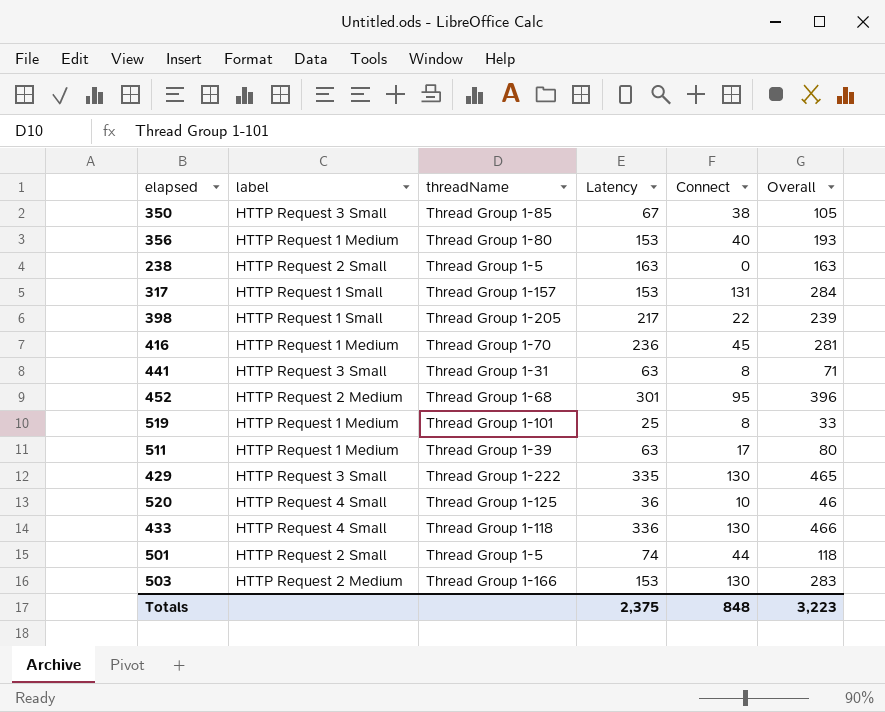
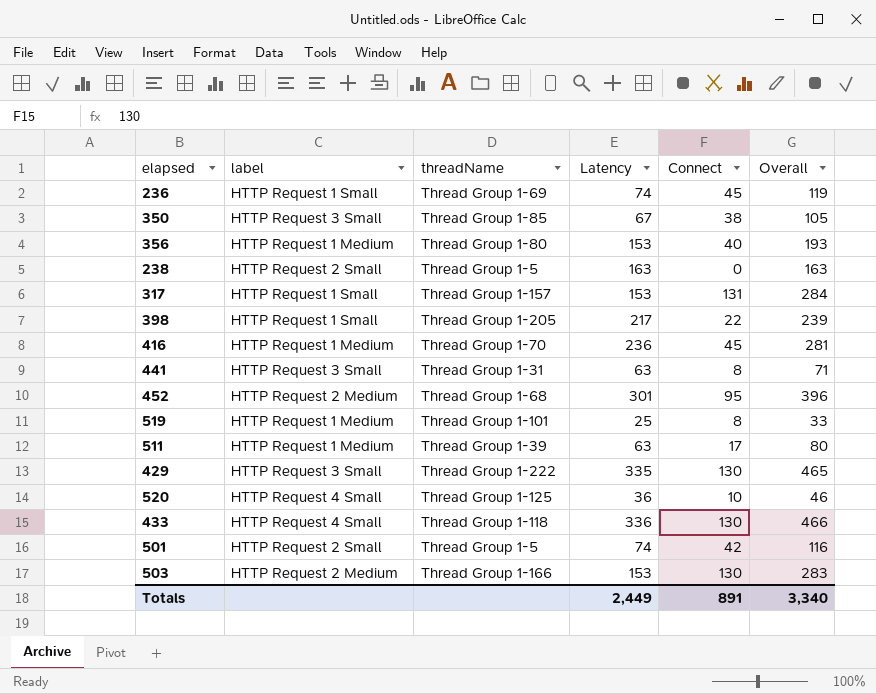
row 236: none -> HTTP Request 1 Small | Thread Group 1-69 | 74 | 45 | 119
501 | Connect: 44 -> 42
501 | Overall: 118 -> 116
Totals | Latency: 2,375 -> 2,449
Totals | Connect: 848 -> 891
Totals | Overall: 3,223 -> 3,340

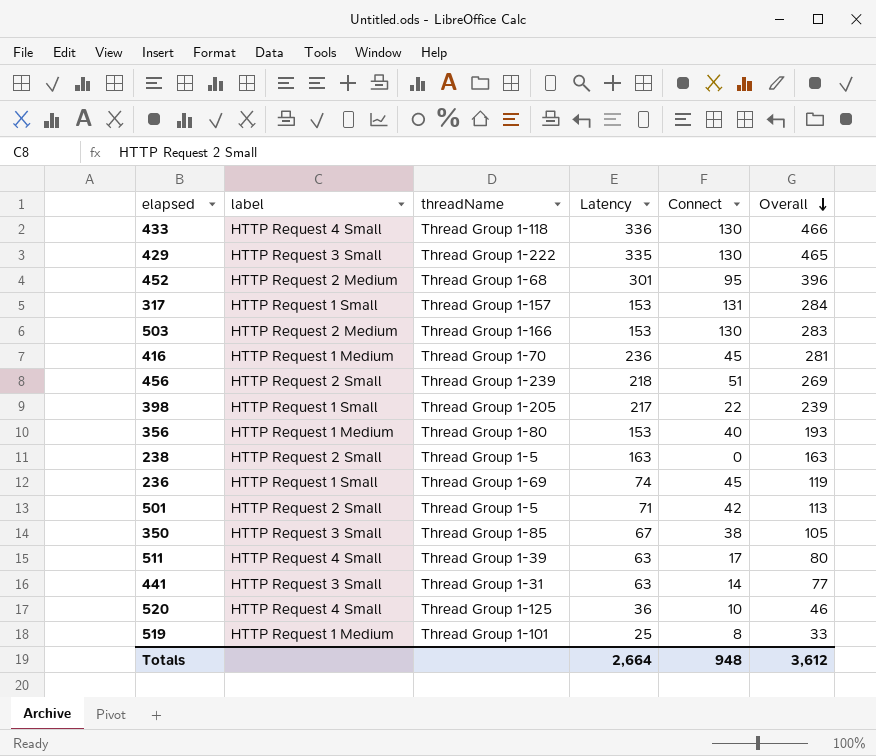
row order: none -> Overall descending
row 456: none -> HTTP Request 2 Small | Thread Group 1-239 | 218 | 51 | 269
501 | Latency: 74 -> 71
501 | Overall: 116 -> 113
511 | label: HTTP Request 1 Medium -> HTTP Request 4 Small
441 | Connect: 8 -> 14
441 | Overall: 71 -> 77
Totals | Latency: 2,449 -> 2,664
Totals | Connect: 891 -> 948
Totals | Overall: 3,340 -> 3,612

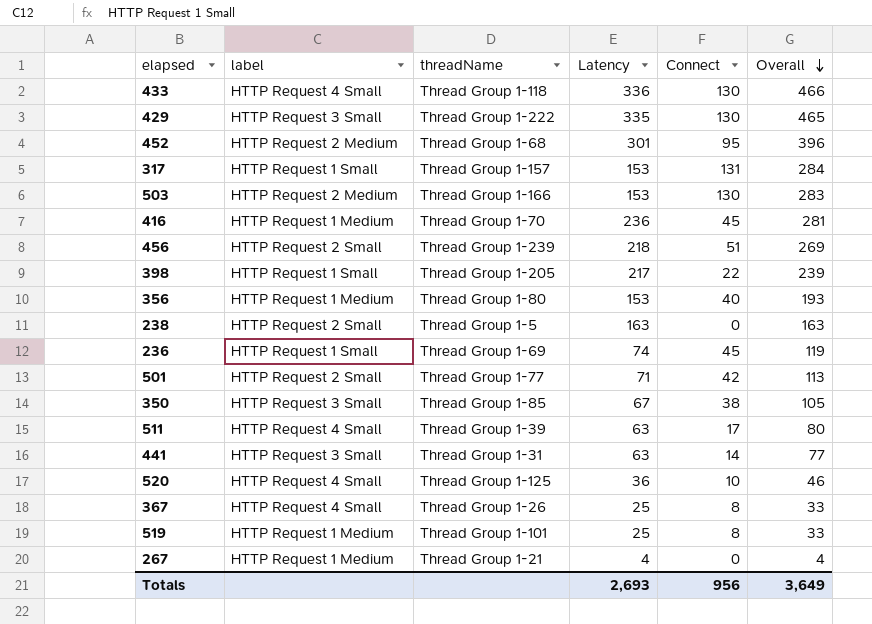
501 | threadName: Thread Group 1-5 -> Thread Group 1-77
row 367: none -> HTTP Request 4 Small | Thread Group 1-26 | 25 | 8 | 33
row 267: none -> HTTP Request 1 Medium | Thread Group 1-21 | 4 | 0 | 4
Totals | Latency: 2,664 -> 2,693
Totals | Connect: 948 -> 956
Totals | Overall: 3,612 -> 3,649

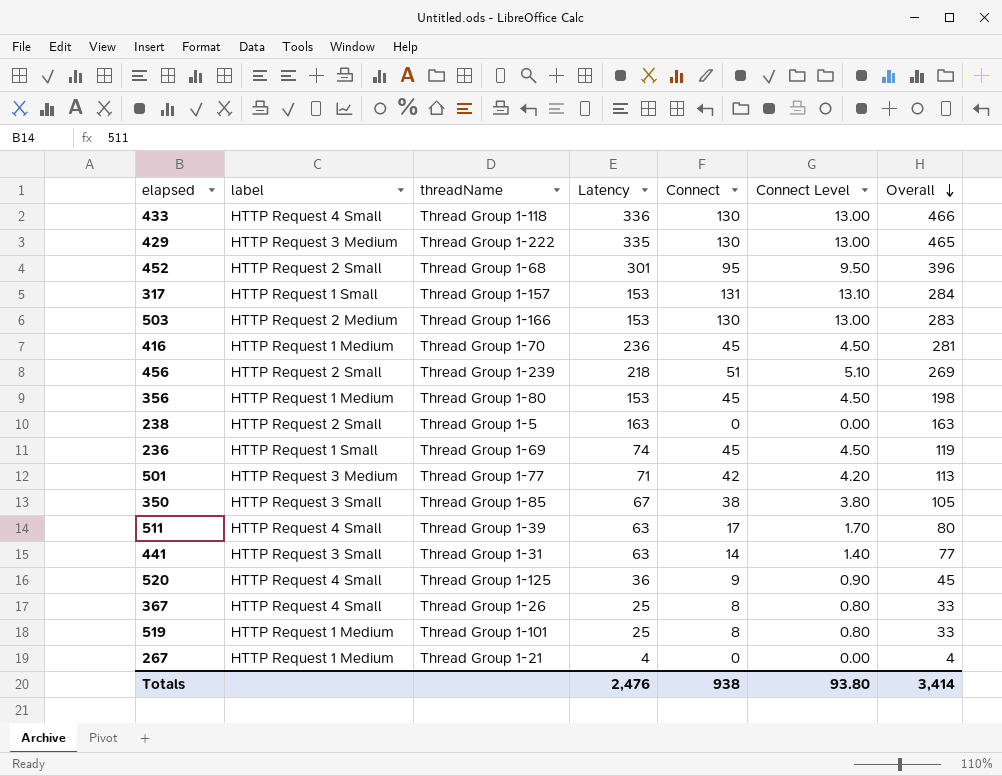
column Connect Level | formula: none -> [Connect] * 0.1
row 398: HTTP Request 1 Small | Thread Group 1-205 | 217 | 22 | 239 -> none
429 | label: HTTP Request 3 Small -> HTTP Request 3 Medium
452 | label: HTTP Request 2 Medium -> HTTP Request 2 Small
356 | Connect: 40 -> 45
356 | Overall: 193 -> 198
501 | label: HTTP Request 2 Small -> HTTP Request 3 Medium
520 | Connect: 10 -> 9
520 | Overall: 46 -> 45
Totals | Latency: 2,693 -> 2,476
Totals | Connect: 956 -> 938
Totals | Overall: 3,649 -> 3,414

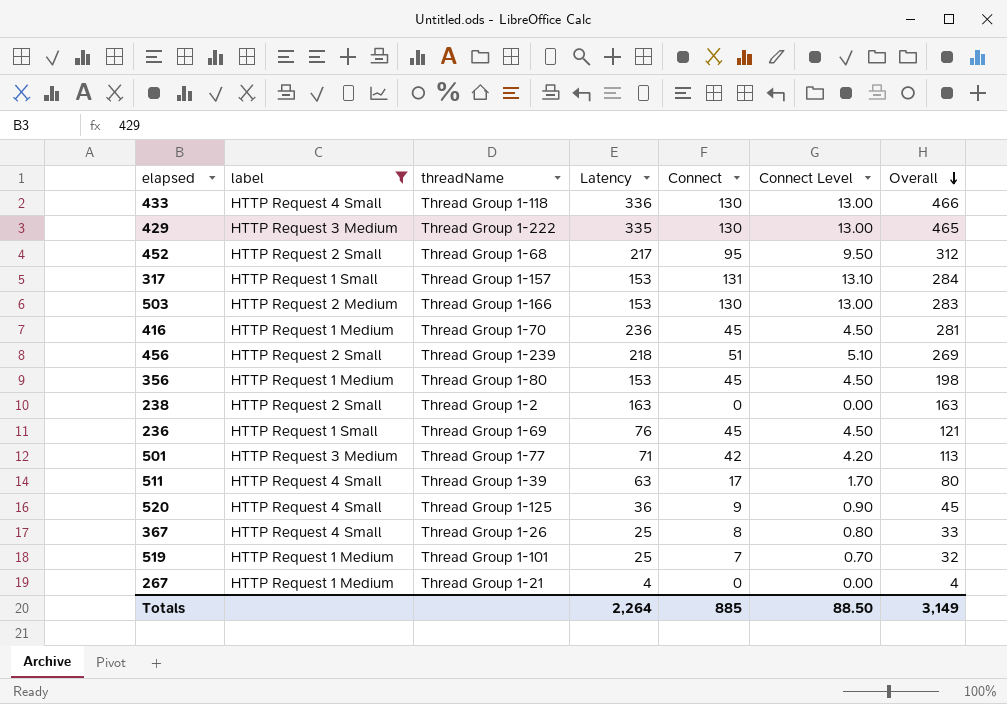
filter: none -> label != HTTP Request 3 Small
452 | Latency: 301 -> 217
452 | Overall: 396 -> 312
238 | threadName: Thread Group 1-5 -> Thread Group 1-2
236 | Latency: 74 -> 76
236 | Overall: 119 -> 121
519 | Connect: 8 -> 7
519 | Connect Level: 0.80 -> 0.70
519 | Overall: 33 -> 32
Totals | Latency: 2,476 -> 2,264
Totals | Connect: 938 -> 885
Totals | Connect Level: 93.80 -> 88.50
Totals | Overall: 3,414 -> 3,149

